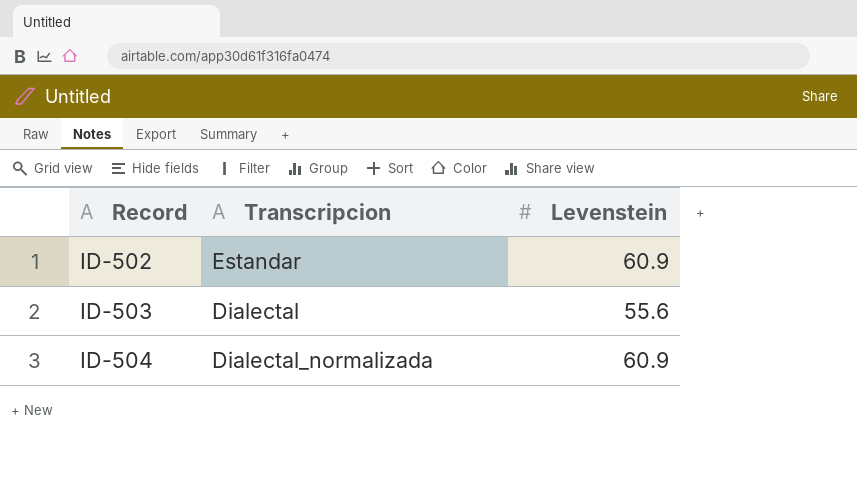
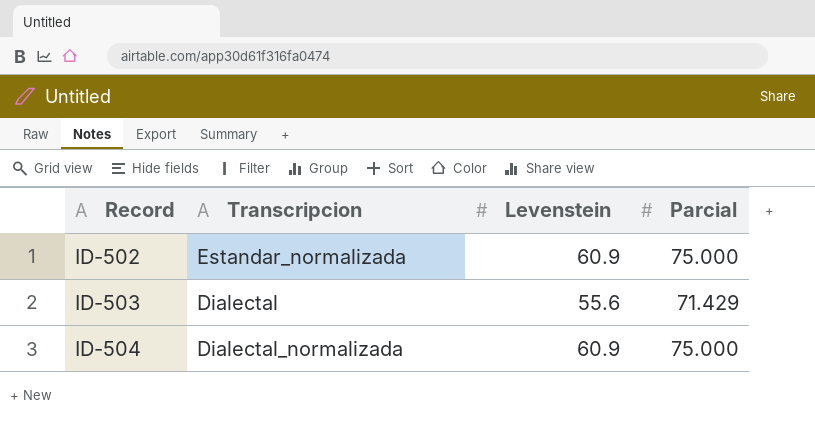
column Parcial | position: none -> 4
ID-502 | Transcripcion: Estandar -> Estandar_normalizada

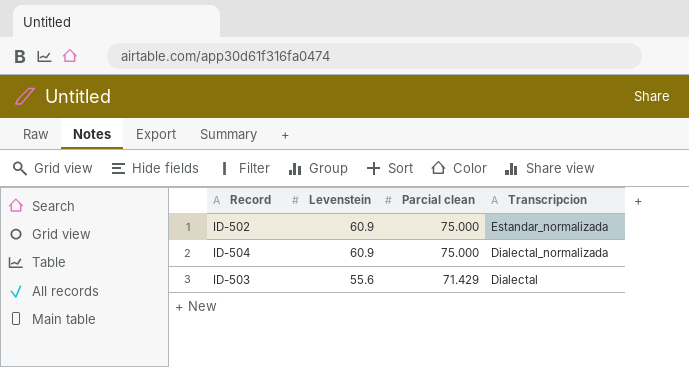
row order: Record ascending -> Levenstein descending
column name: Parcial -> Parcial clean
column Transcripcion | position: 2 -> 4

